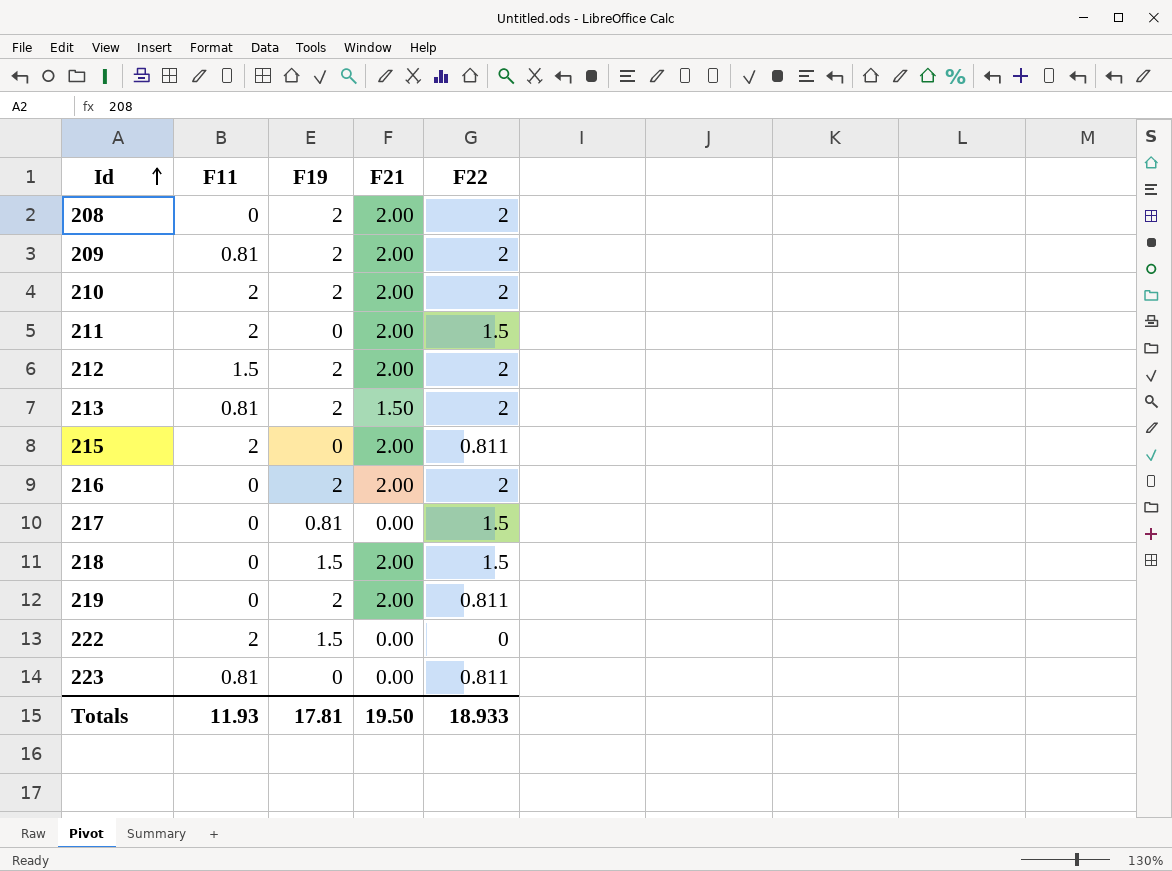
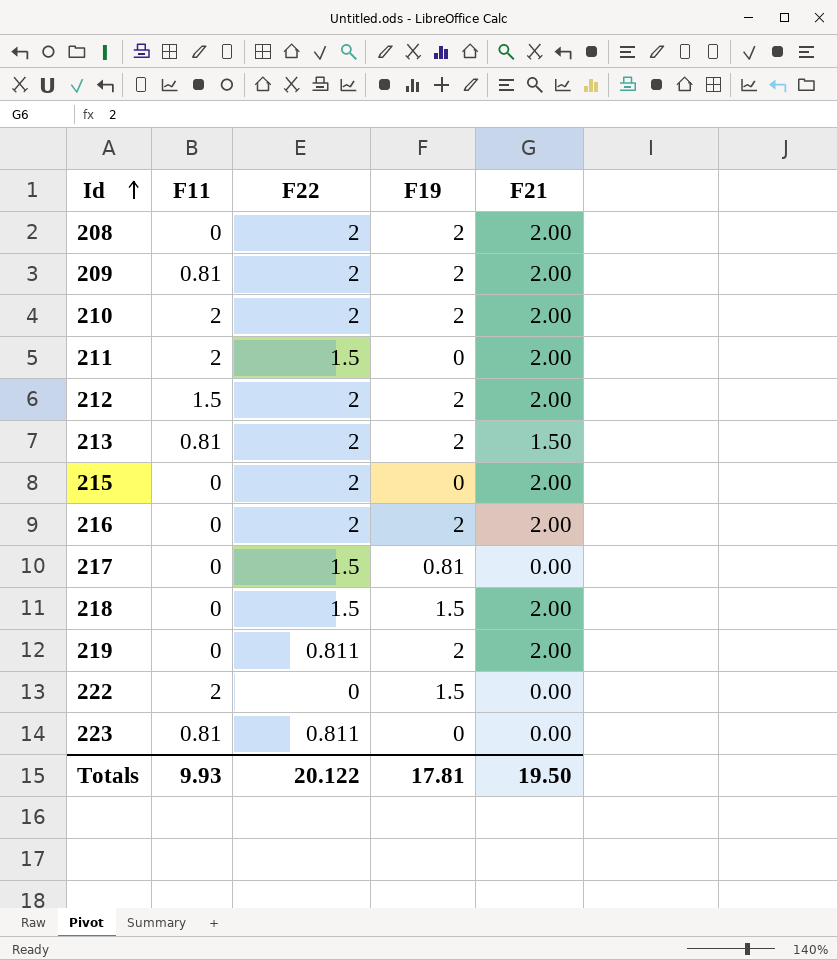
column F22 | position: 5 -> 3
215 | F11: 2 -> 0
215 | F22: 0.811 -> 2
Totals | F11: 11.93 -> 9.93
Totals | F22: 18.933 -> 20.122

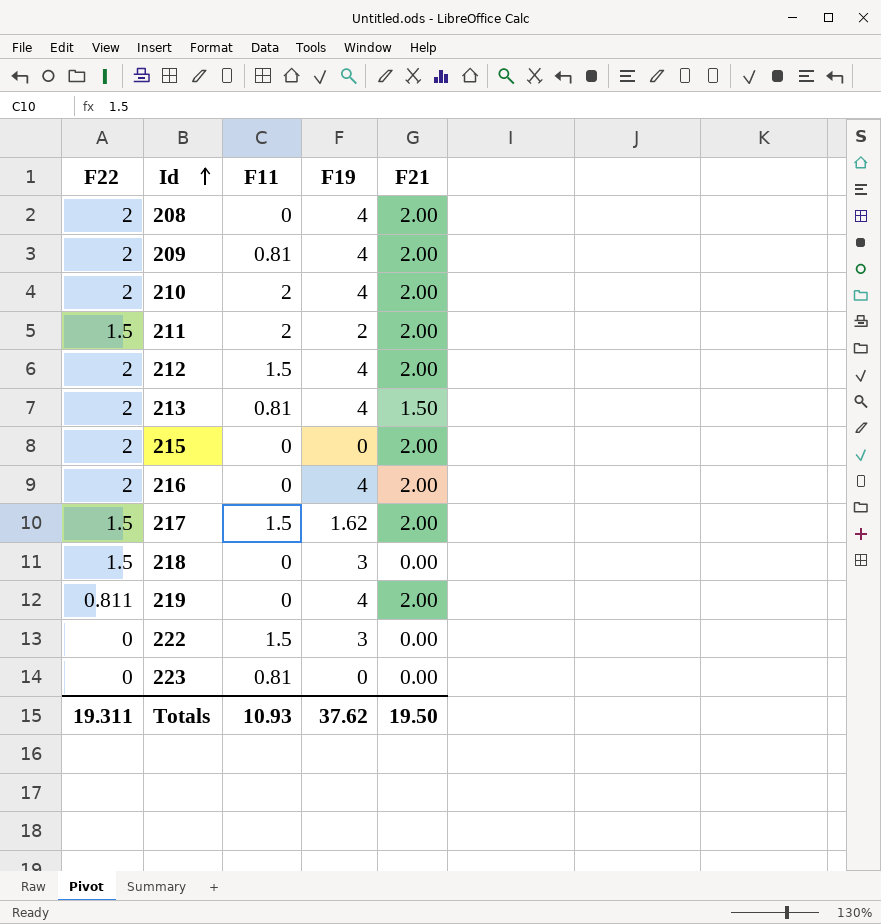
column F22 | position: 3 -> 1
208 | F19: 2 -> 4
209 | F19: 2 -> 4
210 | F19: 2 -> 4
211 | F19: 0 -> 2
212 | F19: 2 -> 4
213 | F19: 2 -> 4
216 | F19: 2 -> 4
217 | F11: 0 -> 1.5
217 | F19: 0.81 -> 1.62
217 | F21: 0.00 -> 2.00
218 | F19: 1.5 -> 3
218 | F21: 2.00 -> 0.00
219 | F19: 2 -> 4
222 | F11: 2 -> 1.5
222 | F19: 1.5 -> 3
223 | F22: 0.811 -> 0
Totals | F22: 20.122 -> 19.311
Totals | F11: 9.93 -> 10.93
Totals | F19: 17.81 -> 37.62

